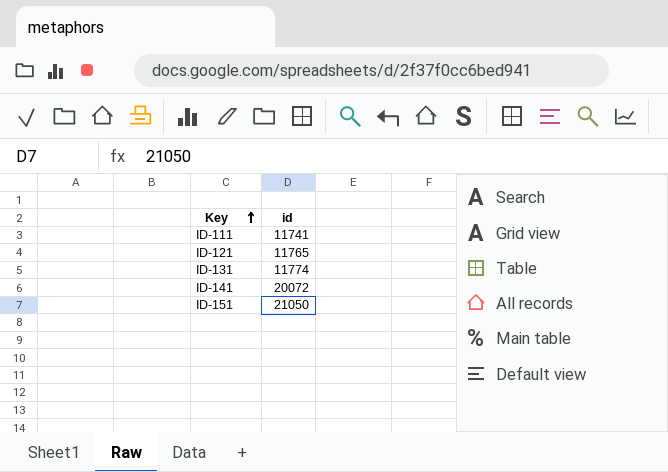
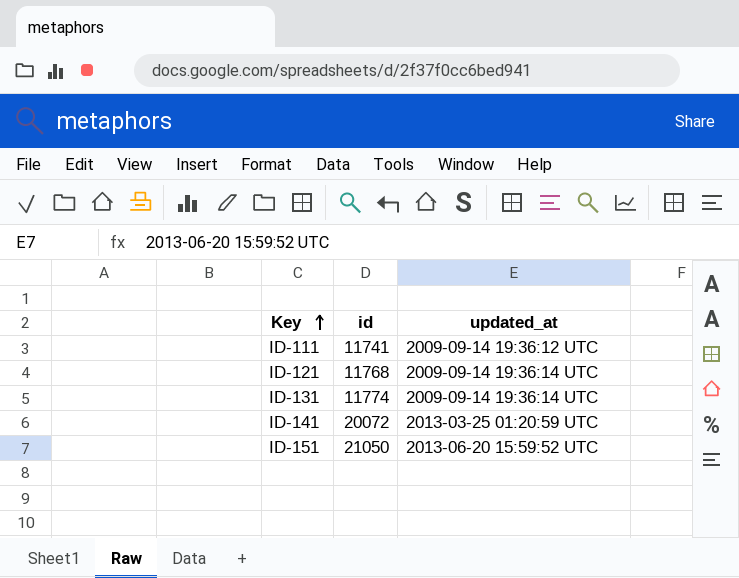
column updated_at | position: none -> 3
ID-121 | id: 11765 -> 11768

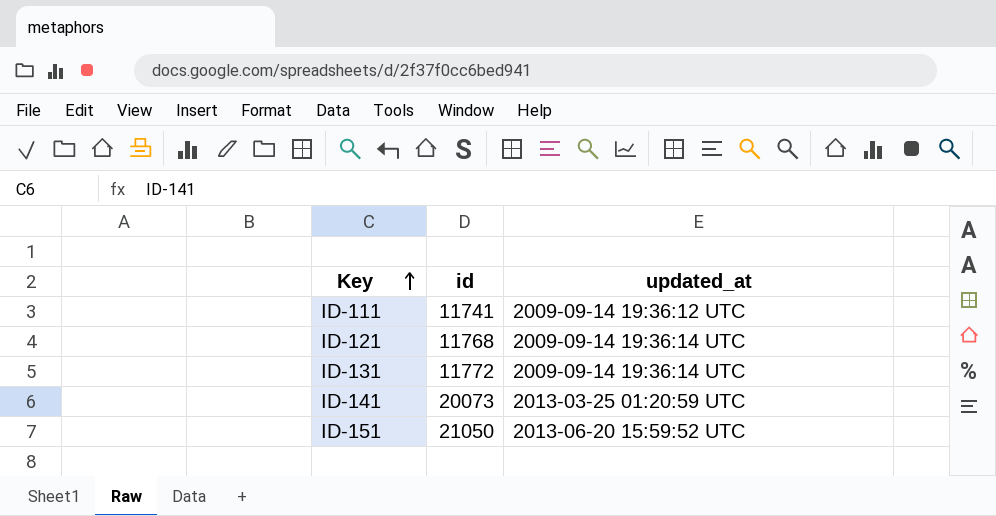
ID-131 | id: 11774 -> 11772
ID-141 | id: 20072 -> 20073

